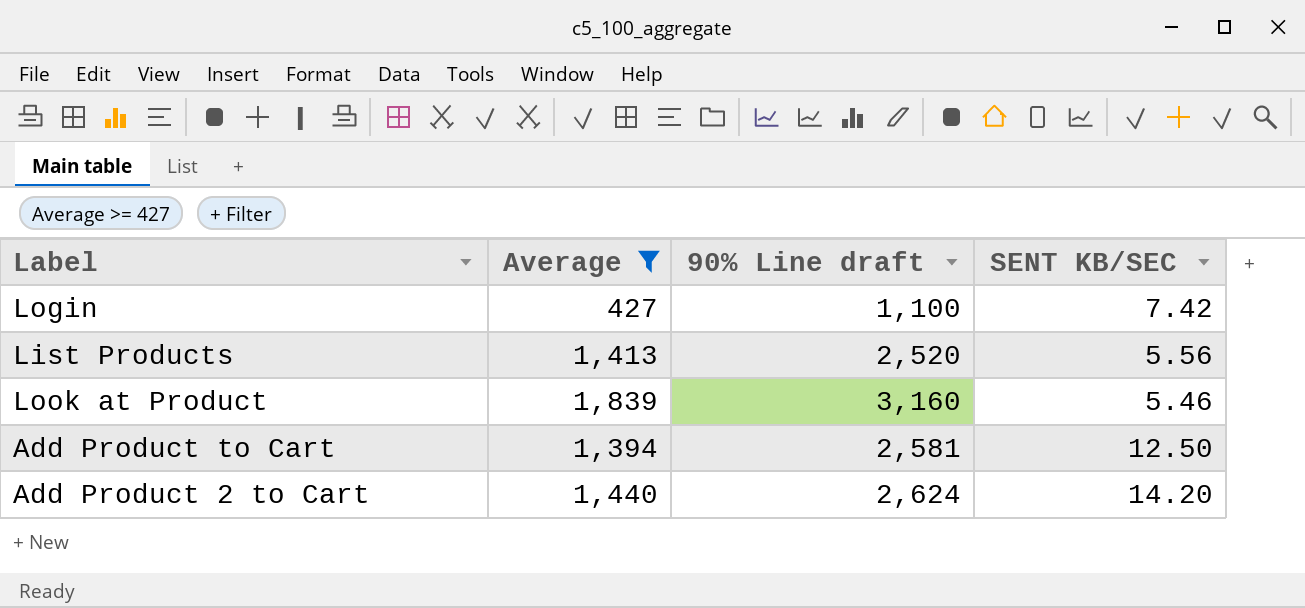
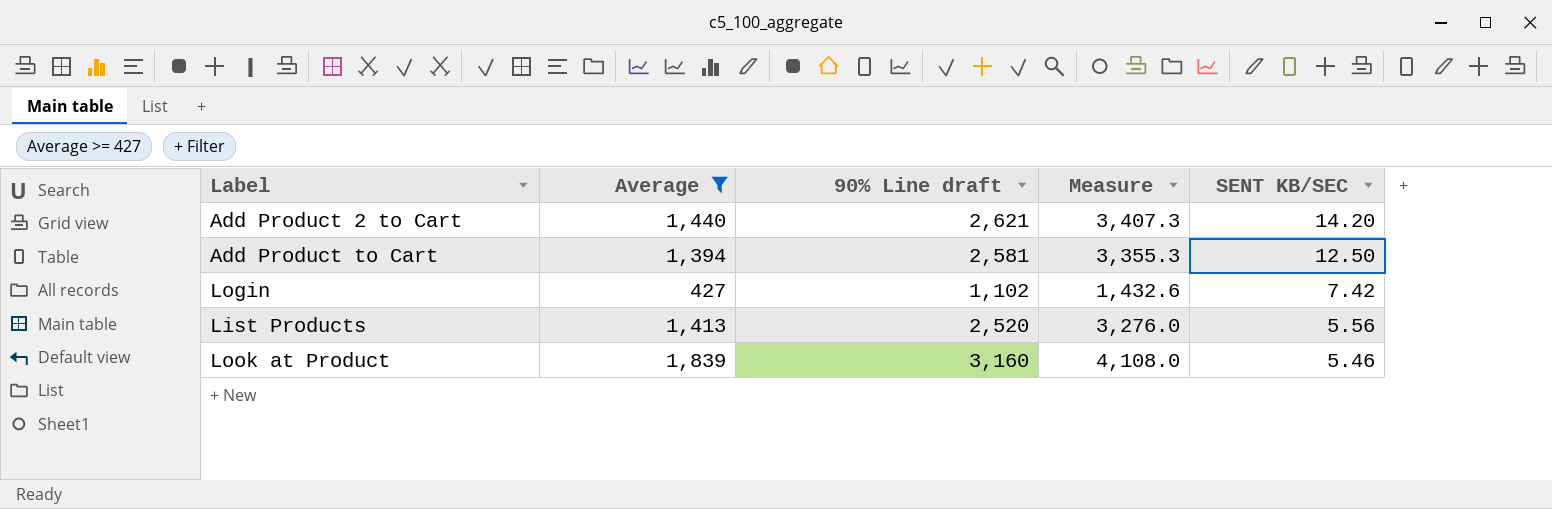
row order: none -> SENT KB/SEC descending
column Measure | formula: none -> [90% Line draft] * 1.3
Add Product 2 to Cart | 90% Line draft: 2,624 -> 2,621
Login | 90% Line draft: 1,100 -> 1,102

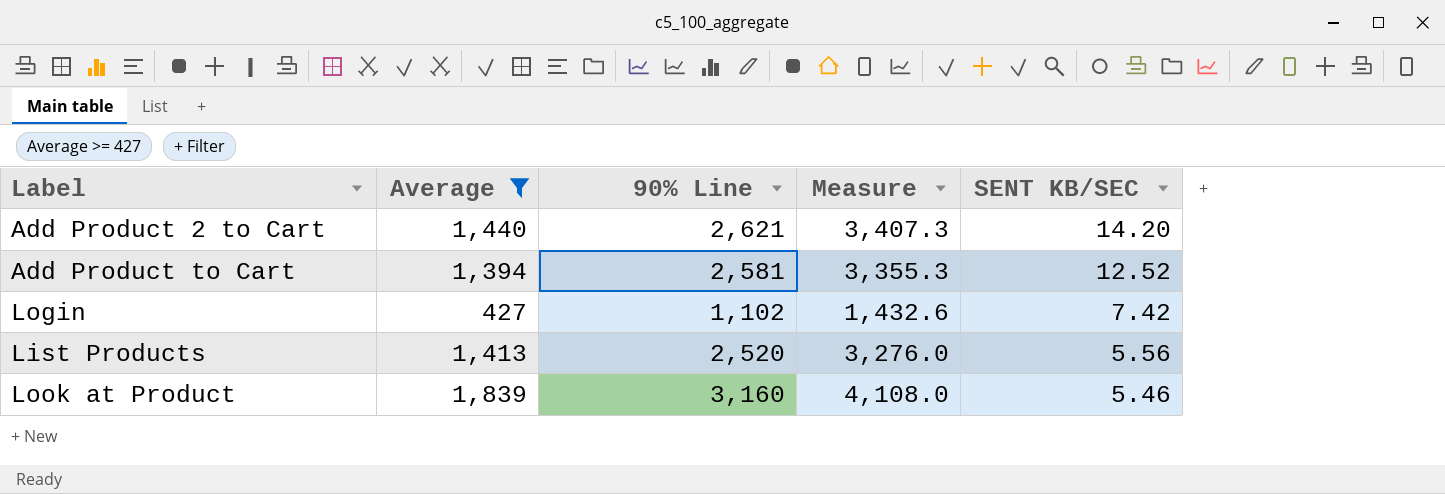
column name: 90% Line draft -> 90% Line
Add Product to Cart | SENT KB/SEC: 12.50 -> 12.52

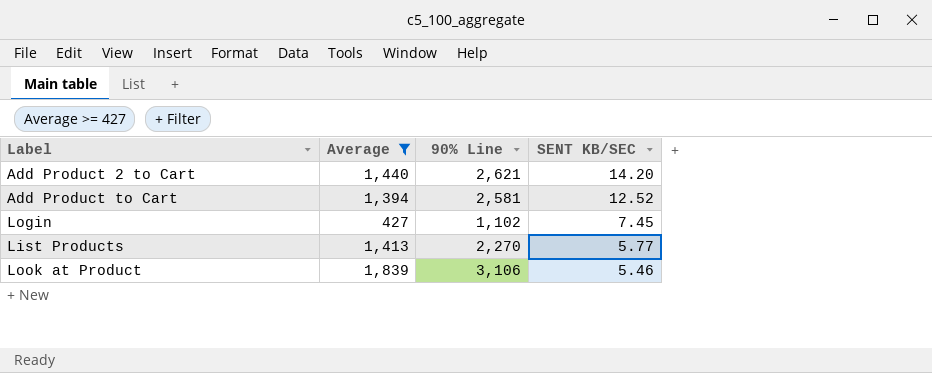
column Measure | formula: [90% Line] * 1.3 -> none
Login | SENT KB/SEC: 7.42 -> 7.45
List Products | 90% Line: 2,520 -> 2,270
List Products | SENT KB/SEC: 5.56 -> 5.77
Look at Product | 90% Line: 3,160 -> 3,106

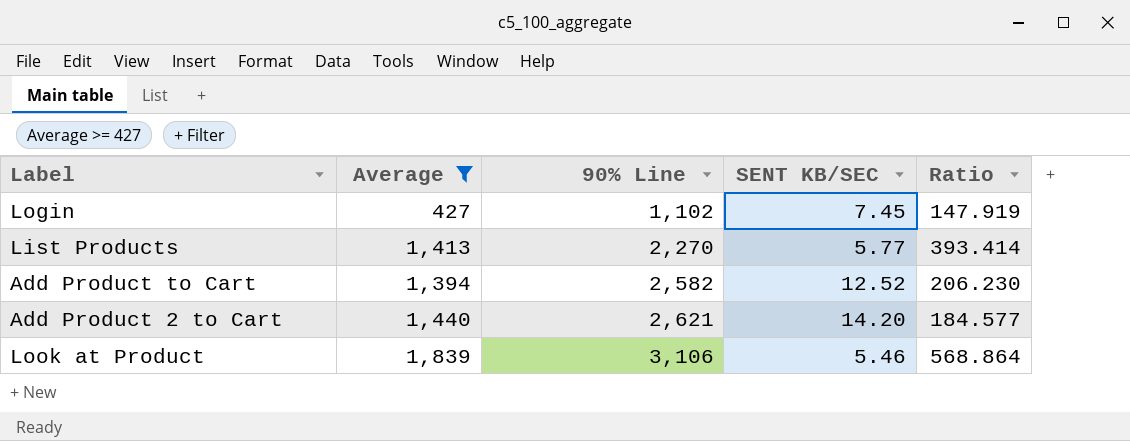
row order: SENT KB/SEC descending -> 90% Line ascending
column Ratio | formula: none -> [90% Line] / [SENT KB/SEC]
Add Product to Cart | 90% Line: 2,581 -> 2,582

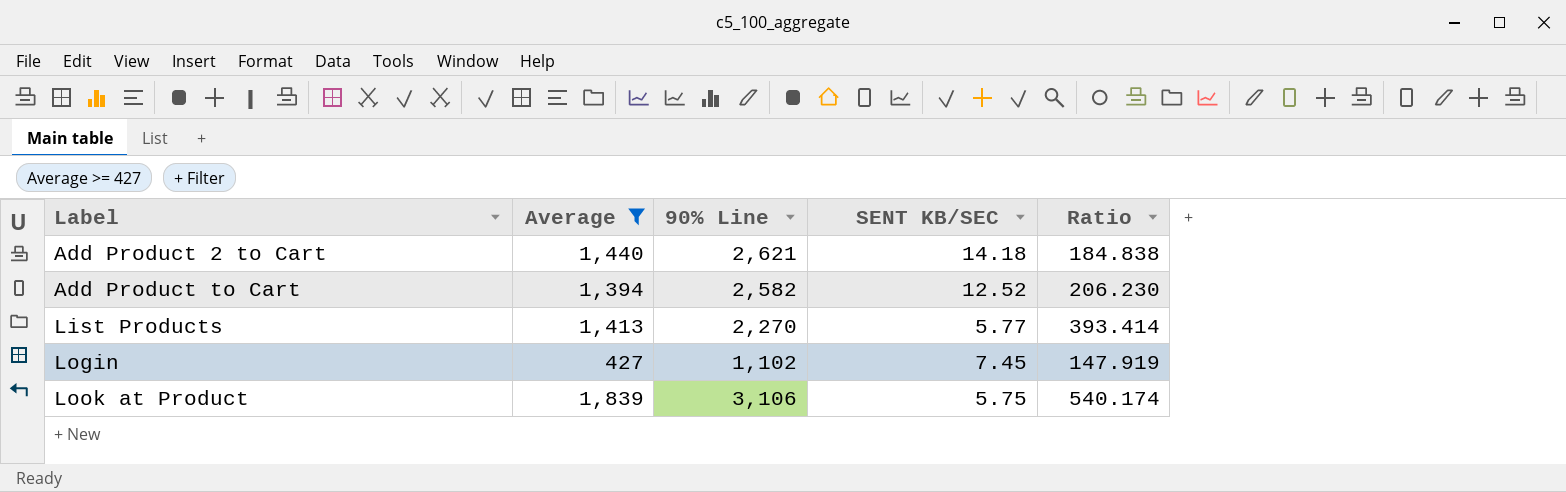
row order: 90% Line ascending -> Label ascending
Add Product 2 to Cart | SENT KB/SEC: 14.20 -> 14.18
Add Product 2 to Cart | Ratio: 184.577 -> 184.838
Look at Product | SENT KB/SEC: 5.46 -> 5.75
Look at Product | Ratio: 568.864 -> 540.174

